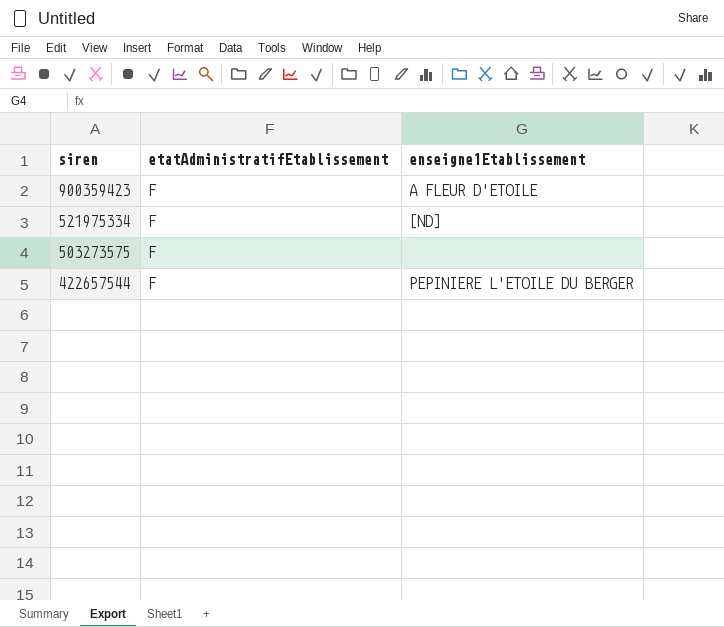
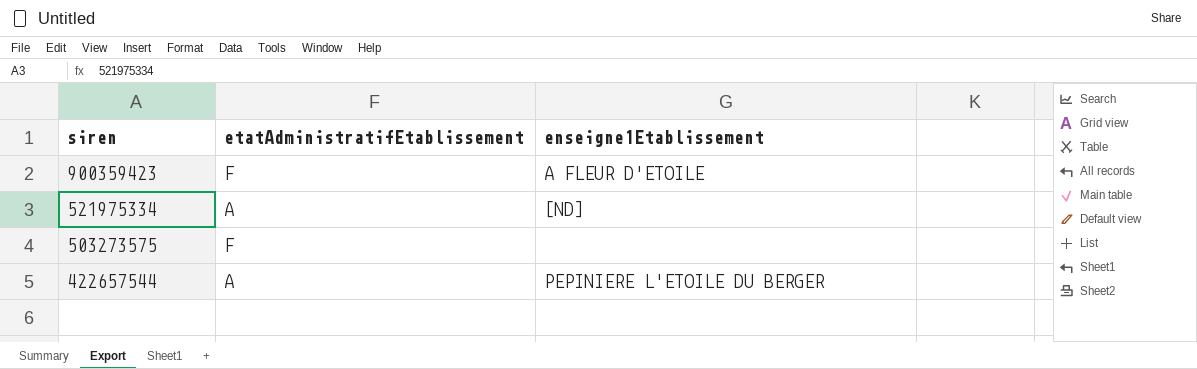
521975334 | etatAdministratifEtablissement: F -> A
422657544 | etatAdministratifEtablissement: F -> A

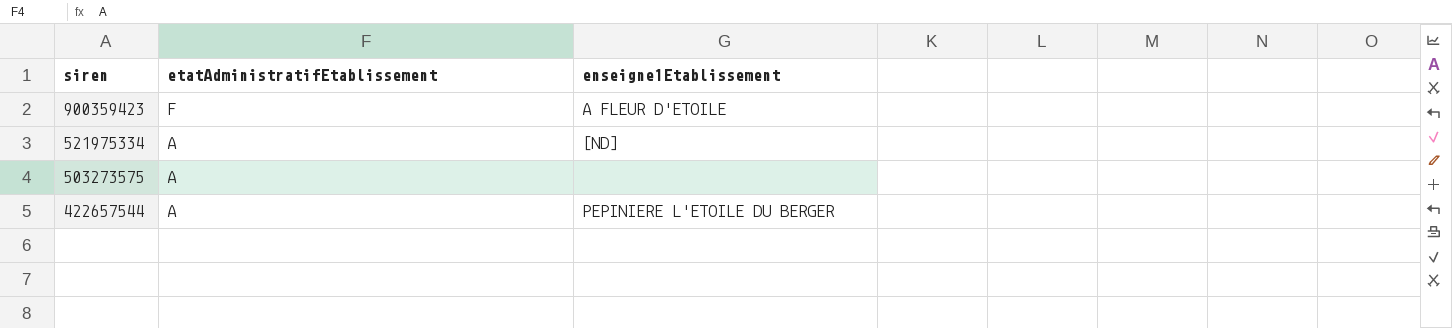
503273575 | etatAdministratifEtablissement: F -> A

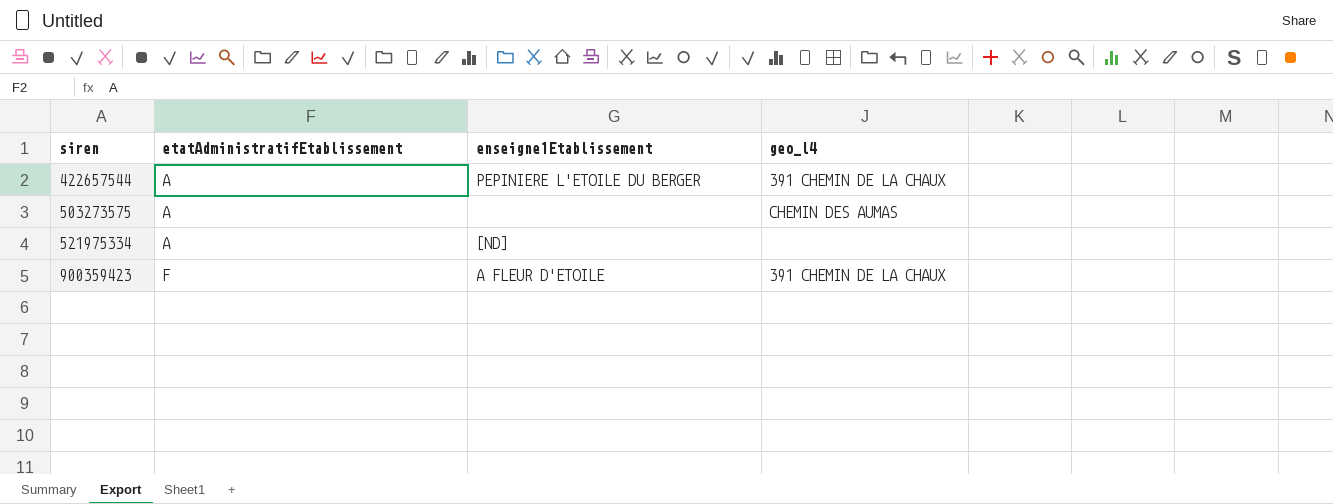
row order: siren descending -> siren ascending
column geo_l4 | position: none -> 4

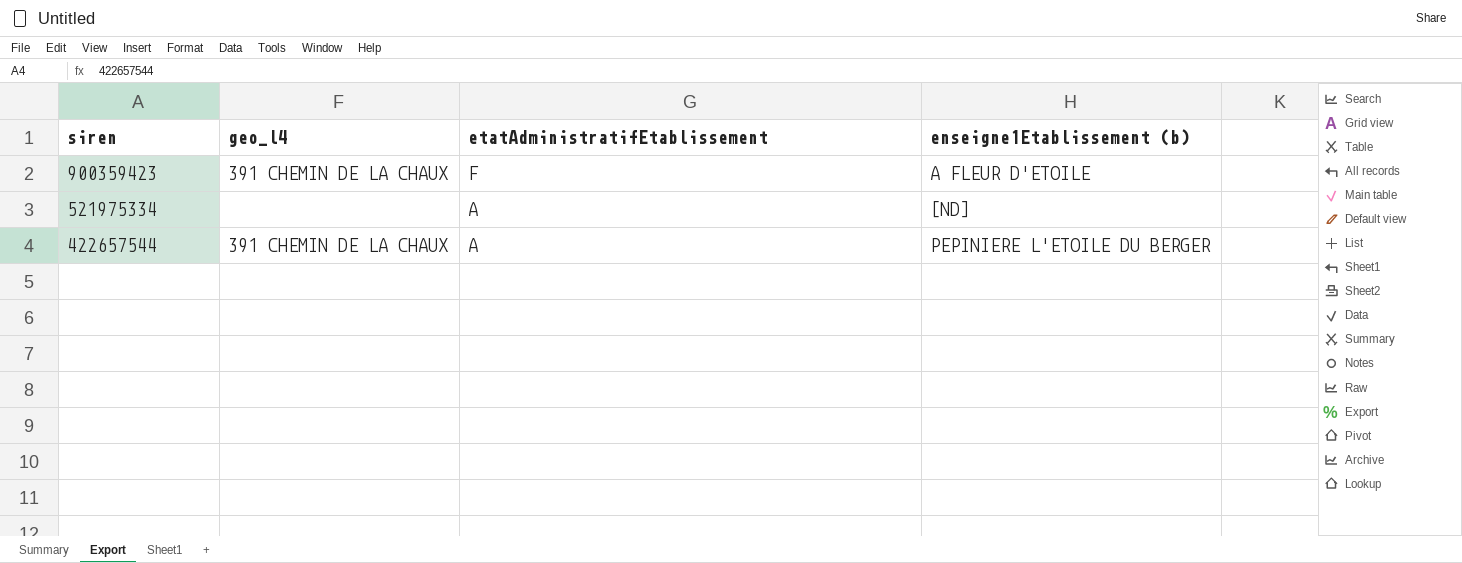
row order: siren ascending -> siren descending
column geo_l4 | position: 4 -> 2
column name: enseigne1Etablissement -> enseigne1Etablissement (b)
row 503273575: A | none | CHEMIN DES AUMAS -> none

